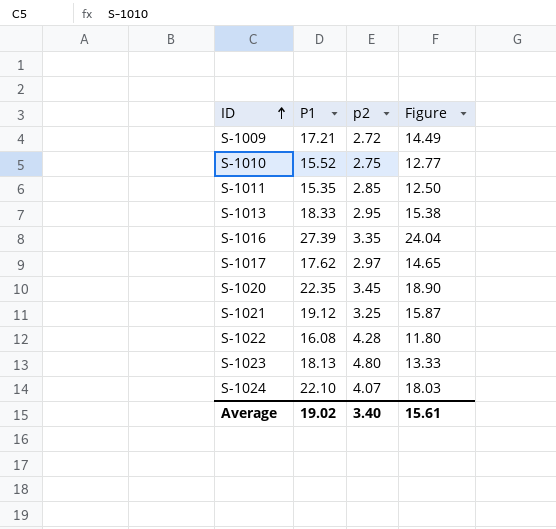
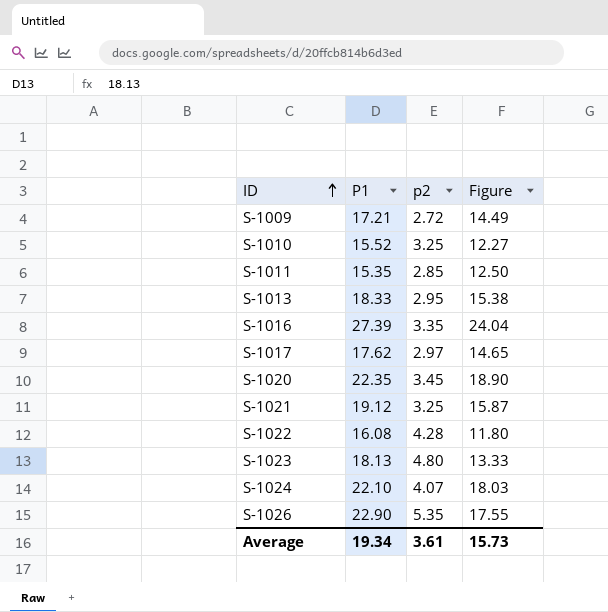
S-1010 | p2: 2.75 -> 3.25
S-1010 | Figure: 12.77 -> 12.27
row S-1026: none -> 22.90 | 5.35 | 17.55
Average | P1: 19.02 -> 19.34
Average | p2: 3.40 -> 3.61
Average | Figure: 15.61 -> 15.73

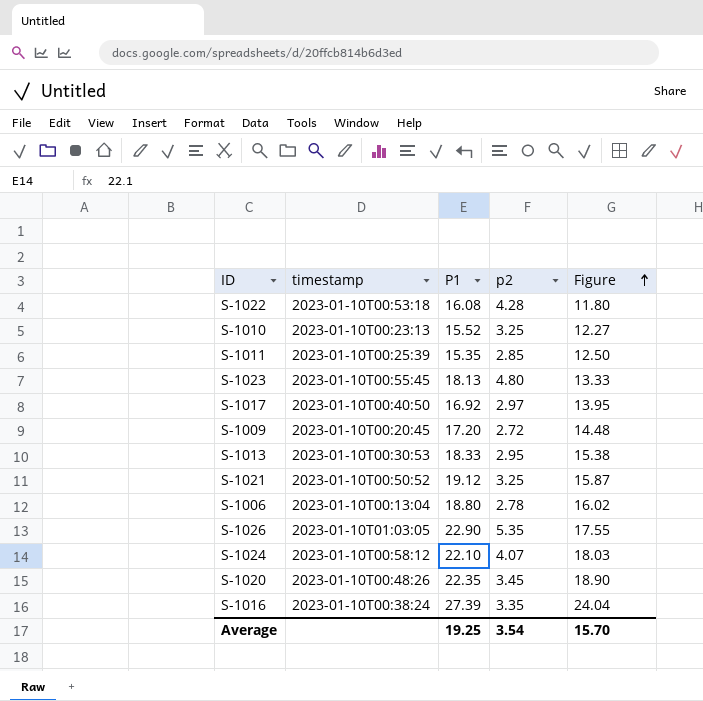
row order: ID ascending -> Figure ascending
column timestamp | position: none -> 2
S-1017 | P1: 17.62 -> 16.92
S-1017 | Figure: 14.65 -> 13.95
S-1009 | P1: 17.21 -> 17.20
S-1009 | Figure: 14.49 -> 14.48
row S-1006: none -> 2023-01-10T00:13:04 | 18.80 | 2.78 | 16.02
Average | P1: 19.34 -> 19.25
Average | p2: 3.61 -> 3.54
Average | Figure: 15.73 -> 15.70

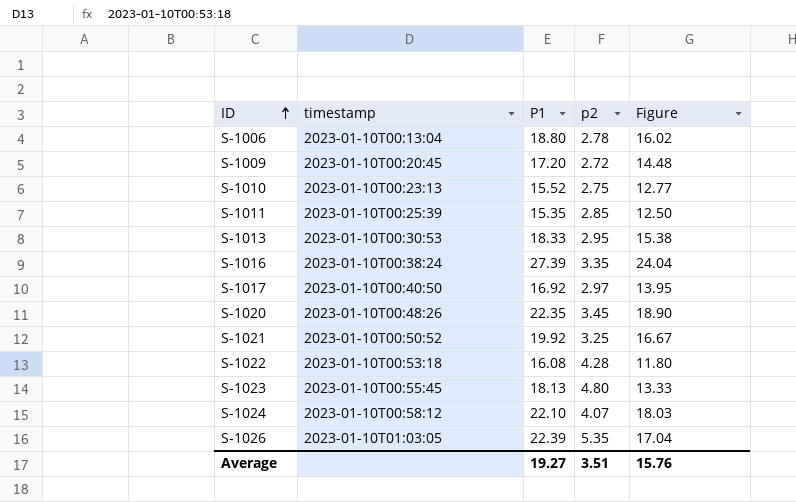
row order: Figure ascending -> ID ascending
S-1010 | p2: 3.25 -> 2.75
S-1010 | Figure: 12.27 -> 12.77
S-1021 | P1: 19.12 -> 19.92
S-1021 | Figure: 15.87 -> 16.67
S-1026 | P1: 22.90 -> 22.39
S-1026 | Figure: 17.55 -> 17.04
Average | P1: 19.25 -> 19.27
Average | p2: 3.54 -> 3.51
Average | Figure: 15.70 -> 15.76

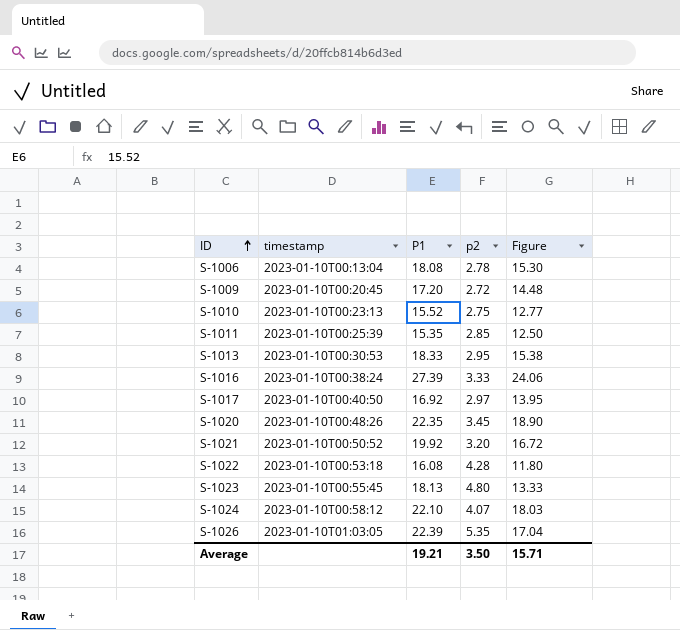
S-1006 | P1: 18.80 -> 18.08
S-1006 | Figure: 16.02 -> 15.30
S-1016 | p2: 3.35 -> 3.33
S-1016 | Figure: 24.04 -> 24.06
S-1021 | p2: 3.25 -> 3.20
S-1021 | Figure: 16.67 -> 16.72
Average | P1: 19.27 -> 19.21
Average | p2: 3.51 -> 3.50
Average | Figure: 15.76 -> 15.71

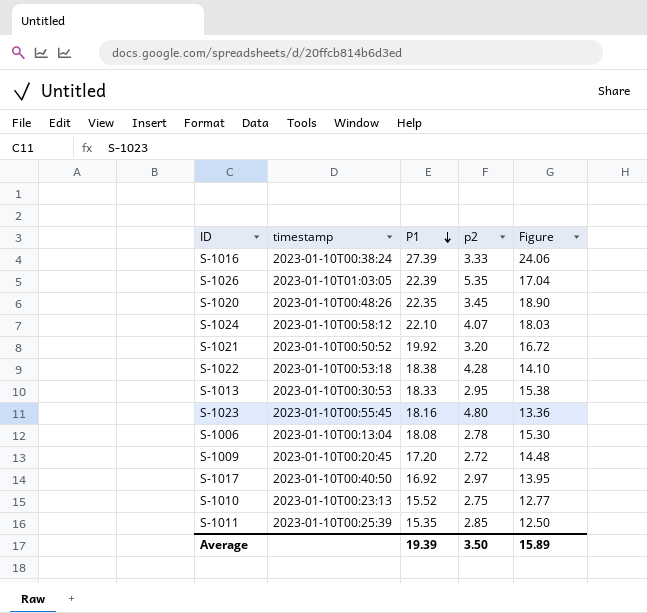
row order: ID ascending -> P1 descending
S-1022 | P1: 16.08 -> 18.38
S-1022 | Figure: 11.80 -> 14.10
S-1023 | P1: 18.13 -> 18.16
S-1023 | Figure: 13.33 -> 13.36
Average | P1: 19.21 -> 19.39
Average | Figure: 15.71 -> 15.89

